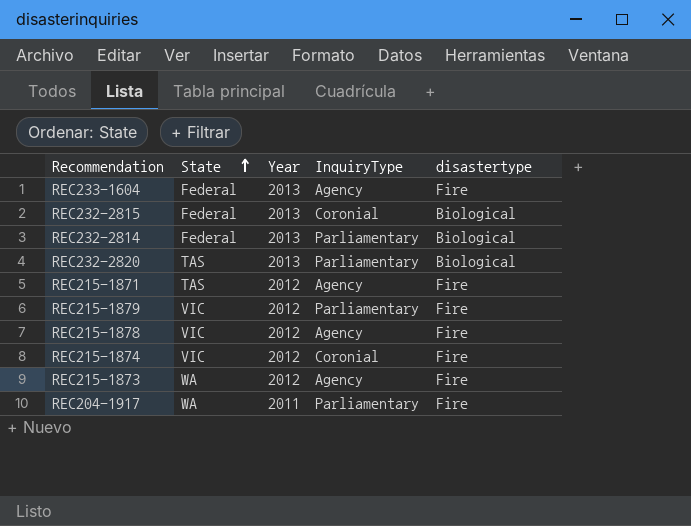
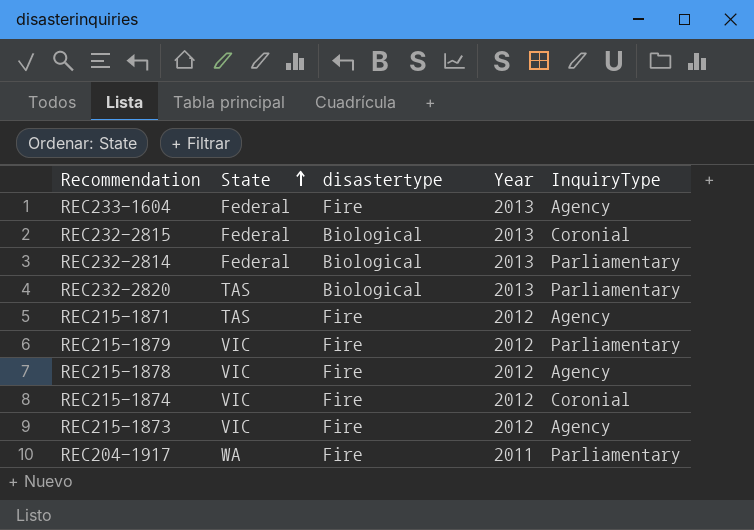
column disastertype | position: 5 -> 3
REC215-1873 | State: WA -> VIC

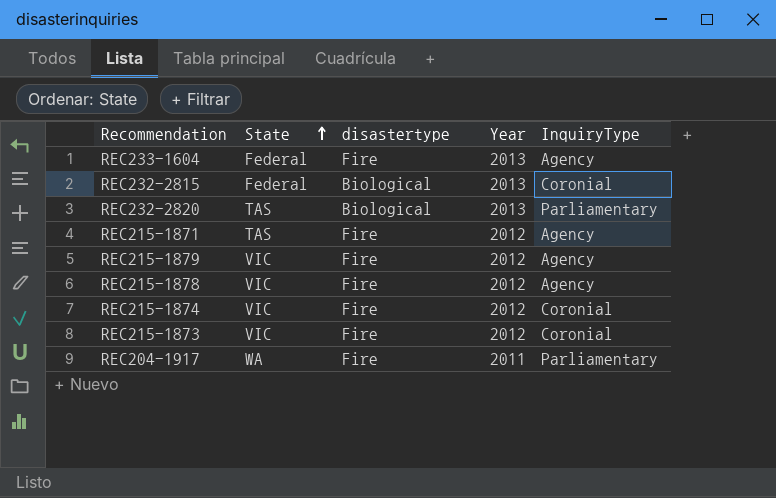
row REC232-2814: Federal | Biological | 2013 | Parliamentary -> none
REC215-1879 | InquiryType: Parliamentary -> Agency
REC215-1873 | InquiryType: Agency -> Coronial

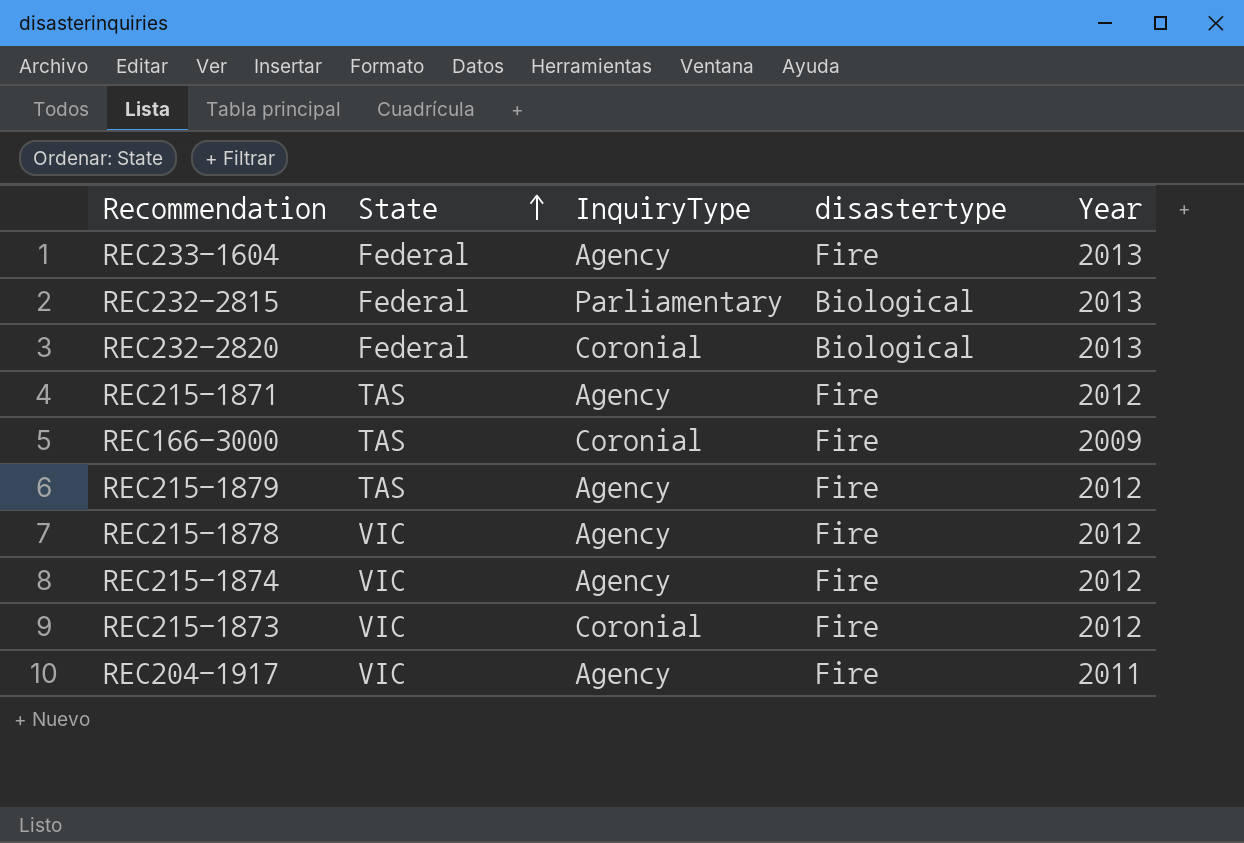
column InquiryType | position: 5 -> 3
REC232-2815 | InquiryType: Coronial -> Parliamentary
REC232-2820 | State: TAS -> Federal
REC232-2820 | InquiryType: Parliamentary -> Coronial
row REC166-3000: none -> TAS | Coronial | Fire | 2009
REC215-1879 | State: VIC -> TAS
REC215-1874 | InquiryType: Coronial -> Agency
REC204-1917 | State: WA -> VIC
REC204-1917 | InquiryType: Parliamentary -> Agency

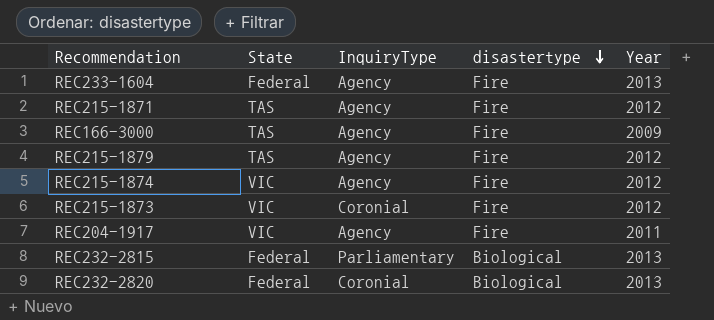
row order: State ascending -> disastertype descending
row REC215-1878: VIC | Agency | Fire | 2012 -> none
REC166-3000 | InquiryType: Coronial -> Agency

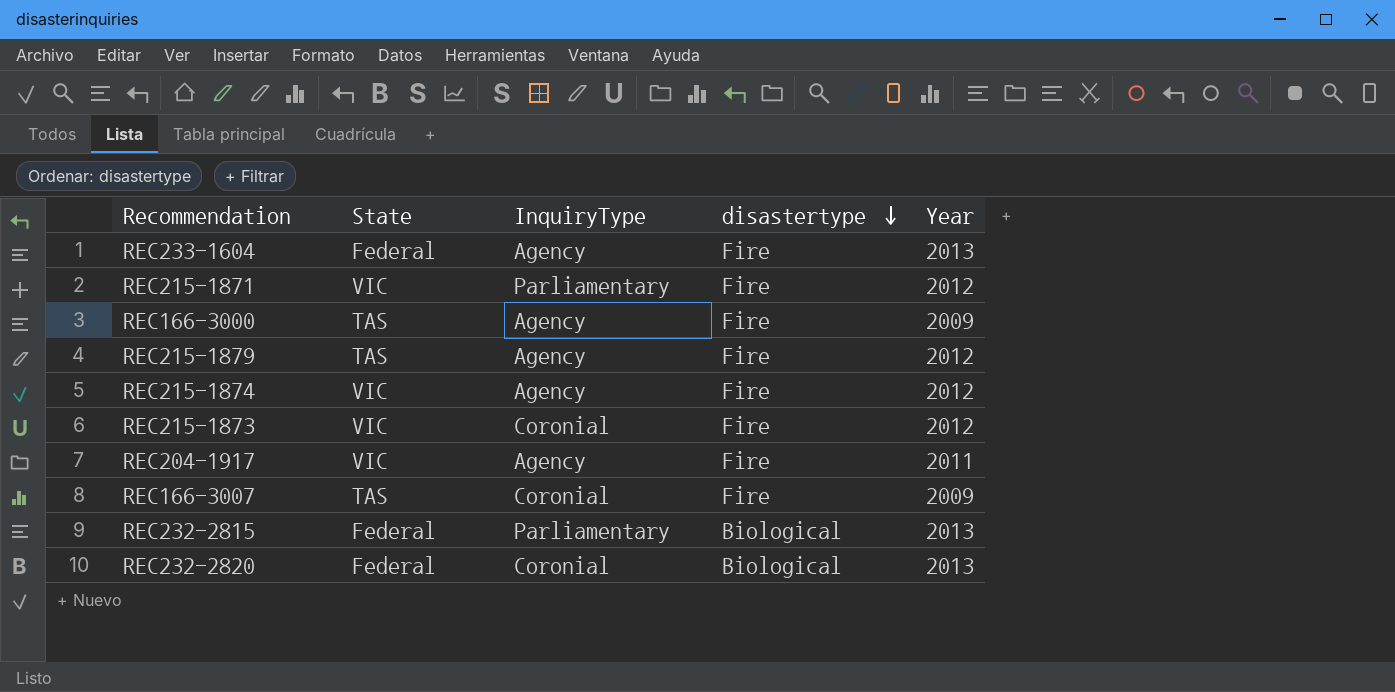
REC215-1871 | State: TAS -> VIC
REC215-1871 | InquiryType: Agency -> Parliamentary
row REC166-3007: none -> TAS | Coronial | Fire | 2009

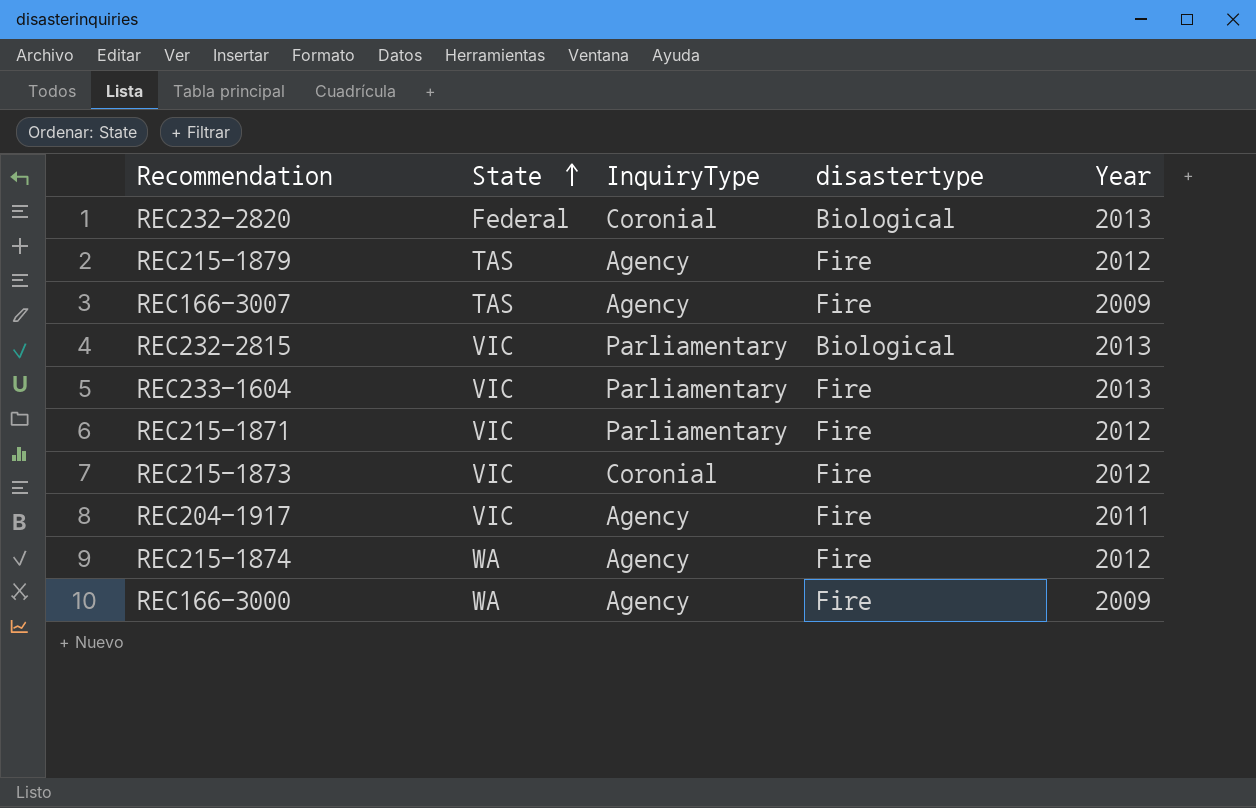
row order: disastertype descending -> State ascending
REC166-3007 | InquiryType: Coronial -> Agency
REC232-2815 | State: Federal -> VIC
REC233-1604 | State: Federal -> VIC
REC233-1604 | InquiryType: Agency -> Parliamentary
REC215-1874 | State: VIC -> WA
REC166-3000 | State: TAS -> WA

